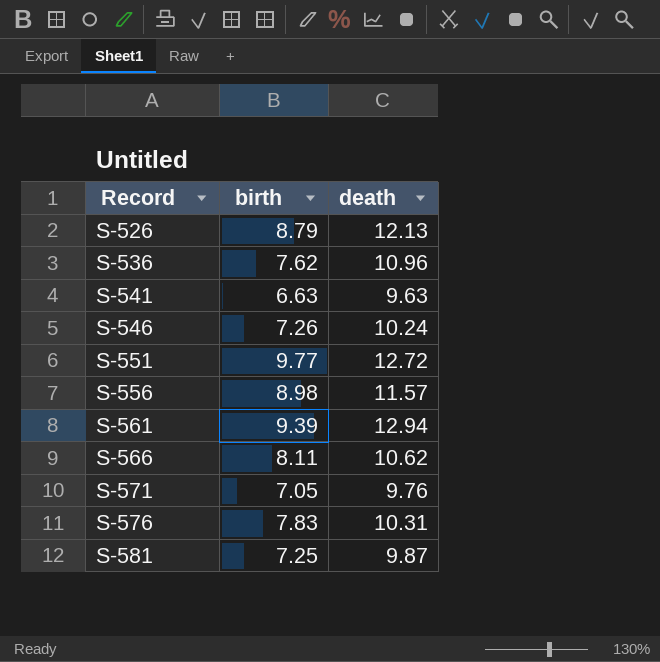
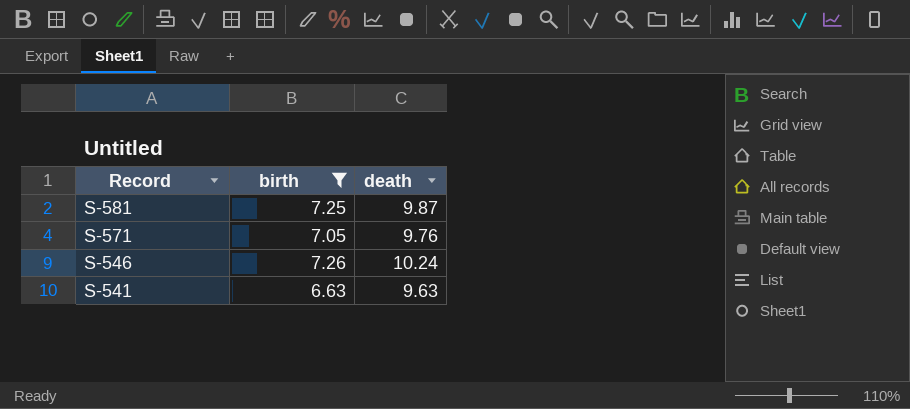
filter: none -> birth <= 7.26
row order: Record ascending -> Record descending

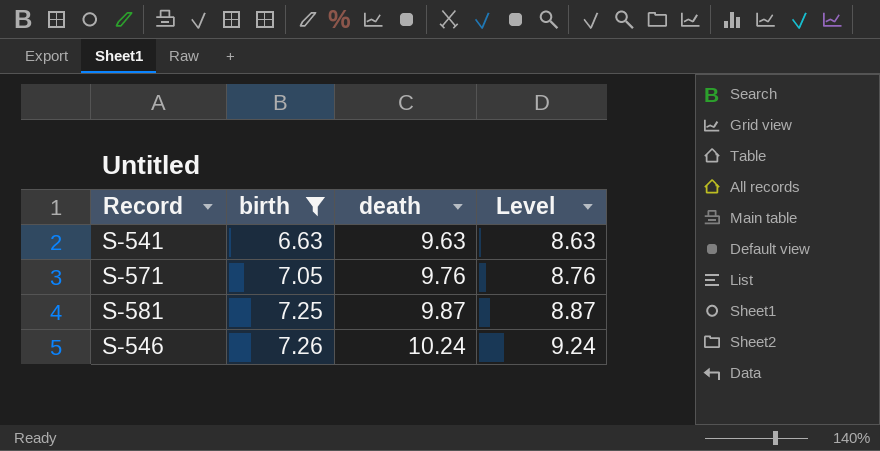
row order: Record descending -> birth ascending
column Level | formula: none -> [death] - 1

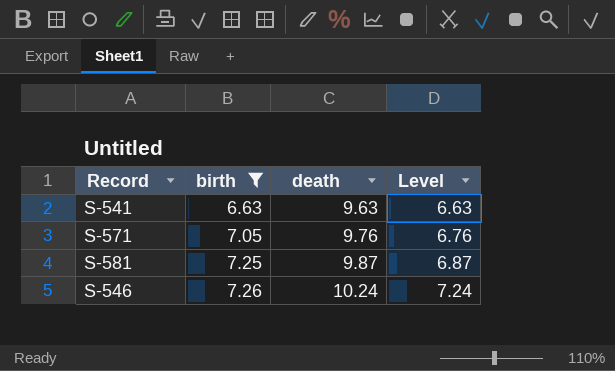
column Level | formula: [death] - 1 -> [death] - 3

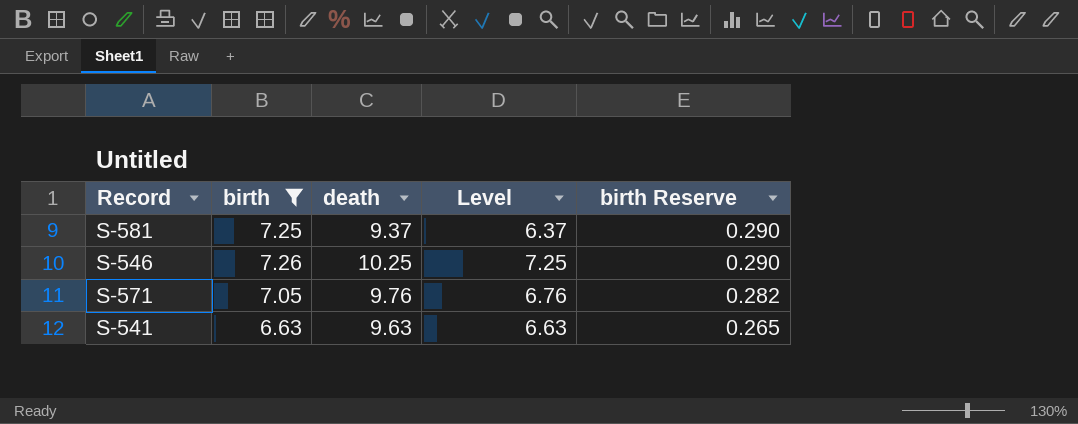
row order: birth ascending -> birth Reserve descending
column birth Reserve | formula: none -> [birth] * 0.04
S-581 | death: 9.87 -> 9.37
S-581 | Level: 6.87 -> 6.37
S-546 | death: 10.24 -> 10.25
S-546 | Level: 7.24 -> 7.25

